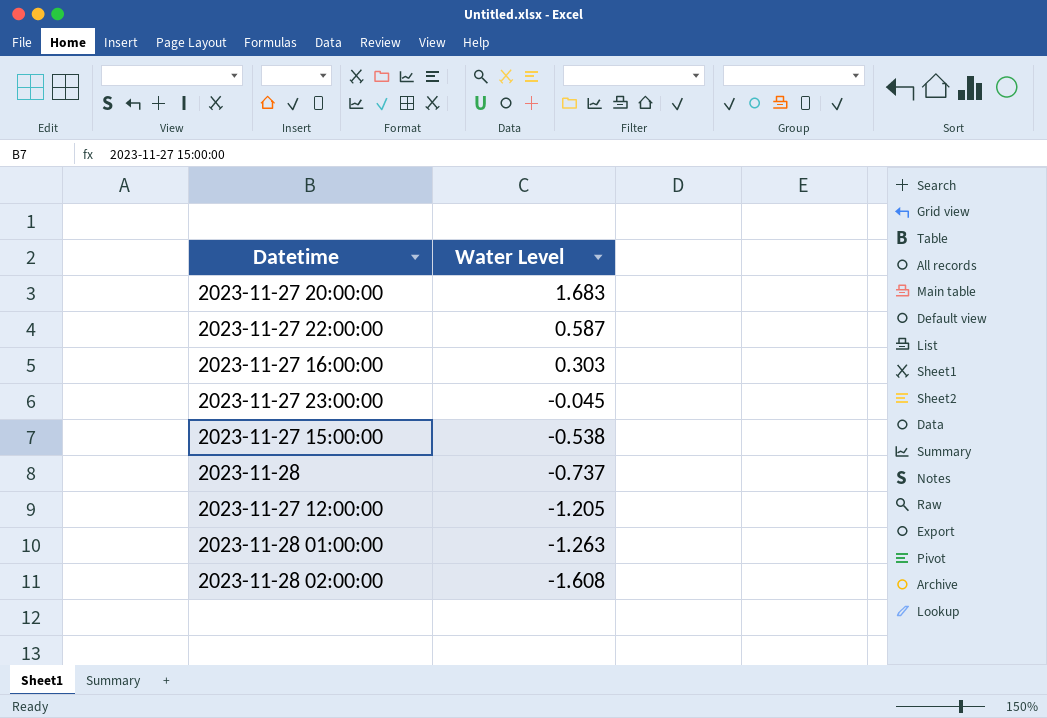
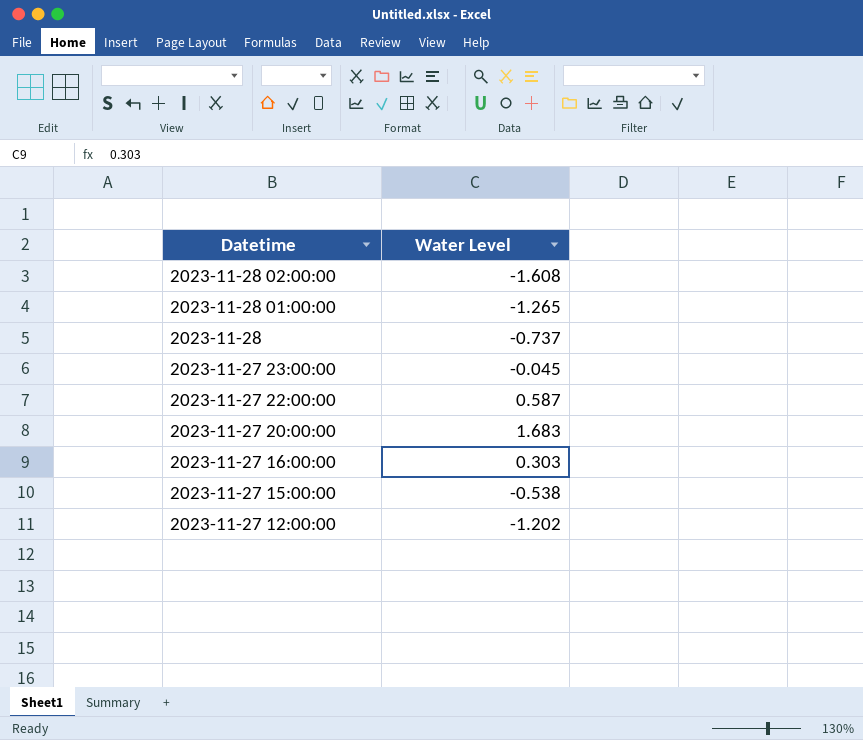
row order: Water Level descending -> Datetime descending
2023-11-28 01:00:00 | Water Level: -1.263 -> -1.265
2023-11-27 12:00:00 | Water Level: -1.205 -> -1.202

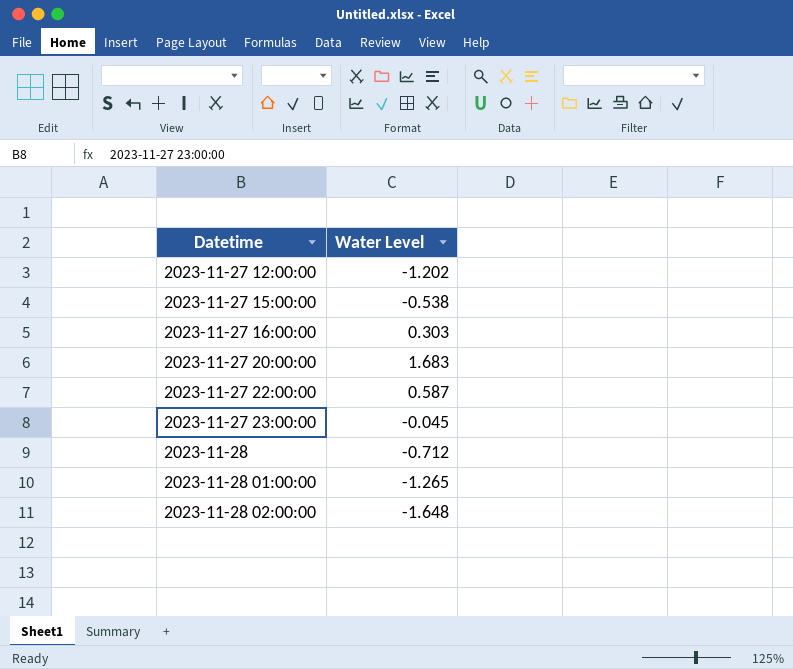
row order: Datetime descending -> Datetime ascending
2023-11-28 | Water Level: -0.737 -> -0.712
2023-11-28 02:00:00 | Water Level: -1.608 -> -1.648

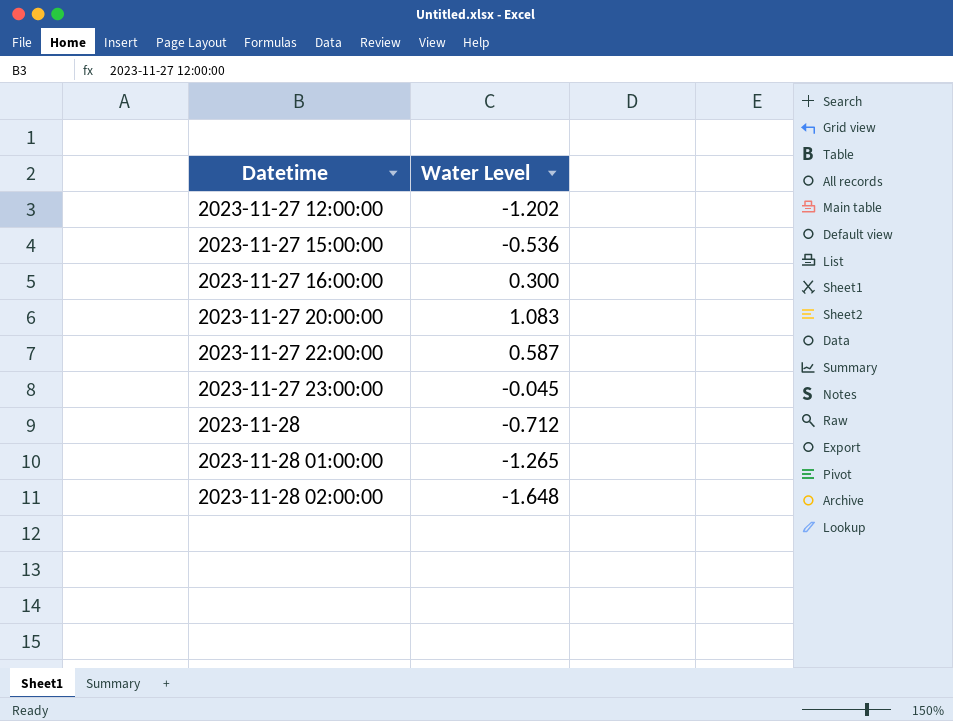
2023-11-27 15:00:00 | Water Level: -0.538 -> -0.536
2023-11-27 16:00:00 | Water Level: 0.303 -> 0.300
2023-11-27 20:00:00 | Water Level: 1.683 -> 1.083

